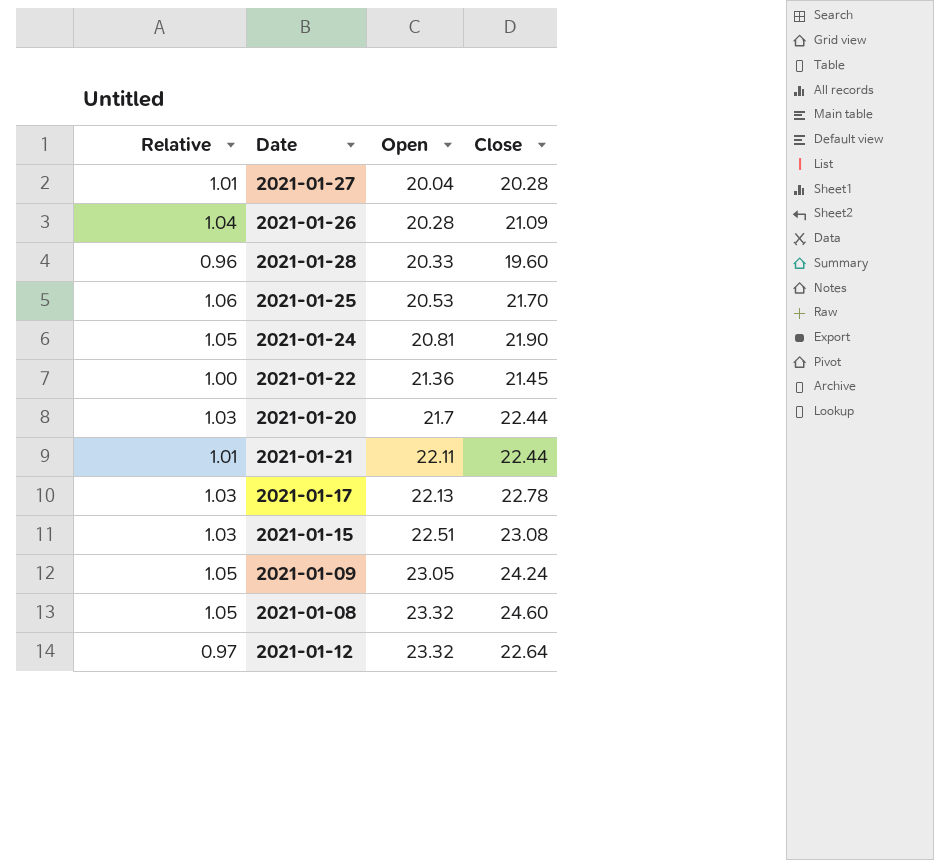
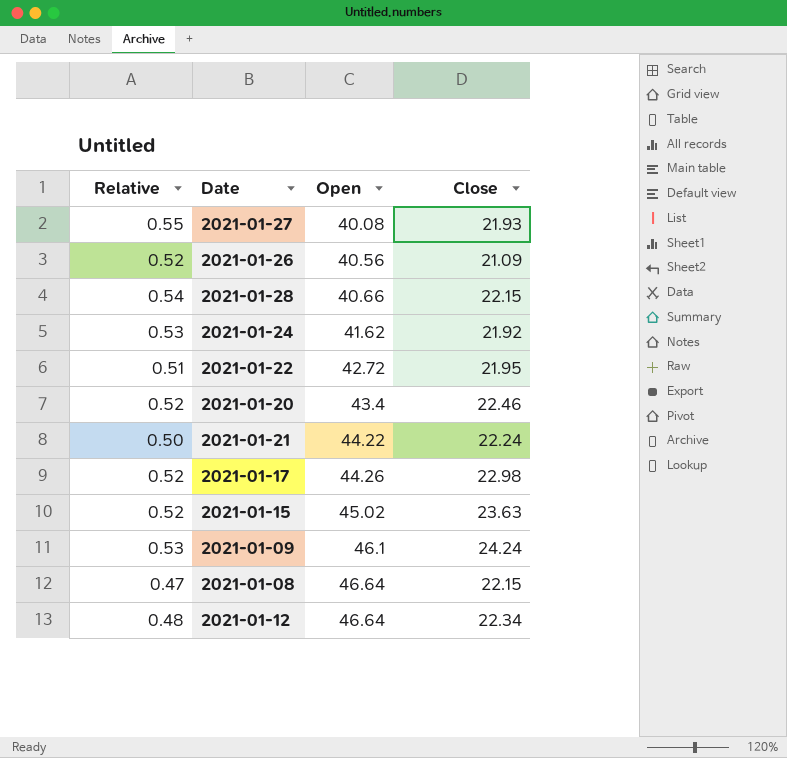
row 2021-01-25: 1.06 | 20.53 | 21.70 -> none
2021-01-27 | Relative: 1.01 -> 0.55
2021-01-27 | Open: 20.04 -> 40.08
2021-01-27 | Close: 20.28 -> 21.93
2021-01-26 | Relative: 1.04 -> 0.52
2021-01-26 | Open: 20.28 -> 40.56
2021-01-28 | Relative: 0.96 -> 0.54
2021-01-28 | Open: 20.33 -> 40.66
2021-01-28 | Close: 19.60 -> 22.15
2021-01-24 | Relative: 1.05 -> 0.53
2021-01-24 | Open: 20.81 -> 41.62
2021-01-24 | Close: 21.90 -> 21.92
2021-01-22 | Relative: 1.00 -> 0.51
2021-01-22 | Open: 21.36 -> 42.72
2021-01-22 | Close: 21.45 -> 21.95
2021-01-20 | Relative: 1.03 -> 0.52
2021-01-20 | Open: 21.7 -> 43.4
2021-01-20 | Close: 22.44 -> 22.46
2021-01-21 | Relative: 1.01 -> 0.50
2021-01-21 | Open: 22.11 -> 44.22
2021-01-21 | Close: 22.44 -> 22.24
2021-01-17 | Relative: 1.03 -> 0.52
2021-01-17 | Open: 22.13 -> 44.26
2021-01-17 | Close: 22.78 -> 22.98
2021-01-15 | Relative: 1.03 -> 0.52
2021-01-15 | Open: 22.51 -> 45.02
2021-01-15 | Close: 23.08 -> 23.63
2021-01-09 | Relative: 1.05 -> 0.53
2021-01-09 | Open: 23.05 -> 46.1
2021-01-08 | Relative: 1.05 -> 0.47
2021-01-08 | Open: 23.32 -> 46.64
2021-01-08 | Close: 24.60 -> 22.15
2021-01-12 | Relative: 0.97 -> 0.48
2021-01-12 | Open: 23.32 -> 46.64
2021-01-12 | Close: 22.64 -> 22.34

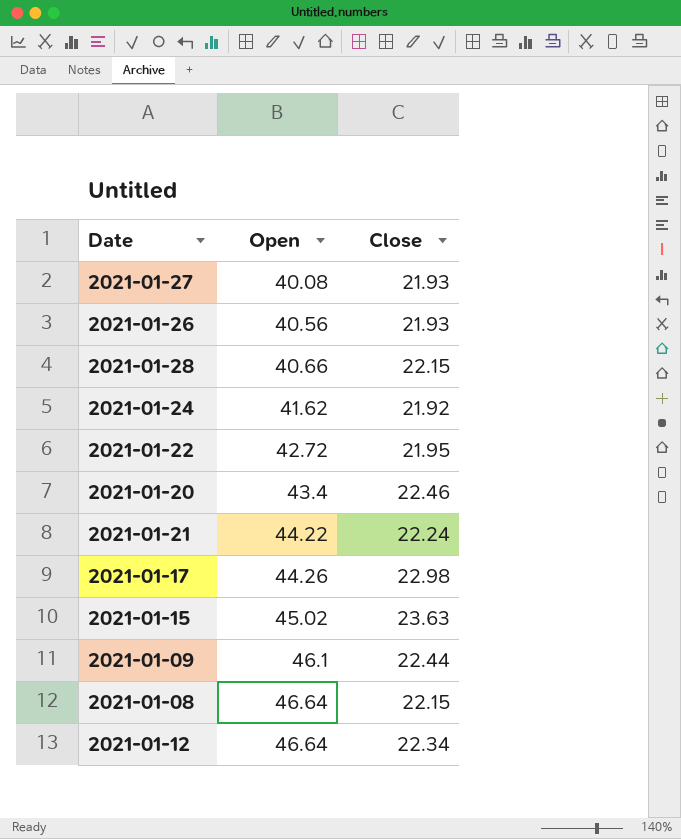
column Relative | formula: [Close] / [Open] -> none
2021-01-26 | Close: 21.09 -> 21.93
2021-01-09 | Close: 24.24 -> 22.44

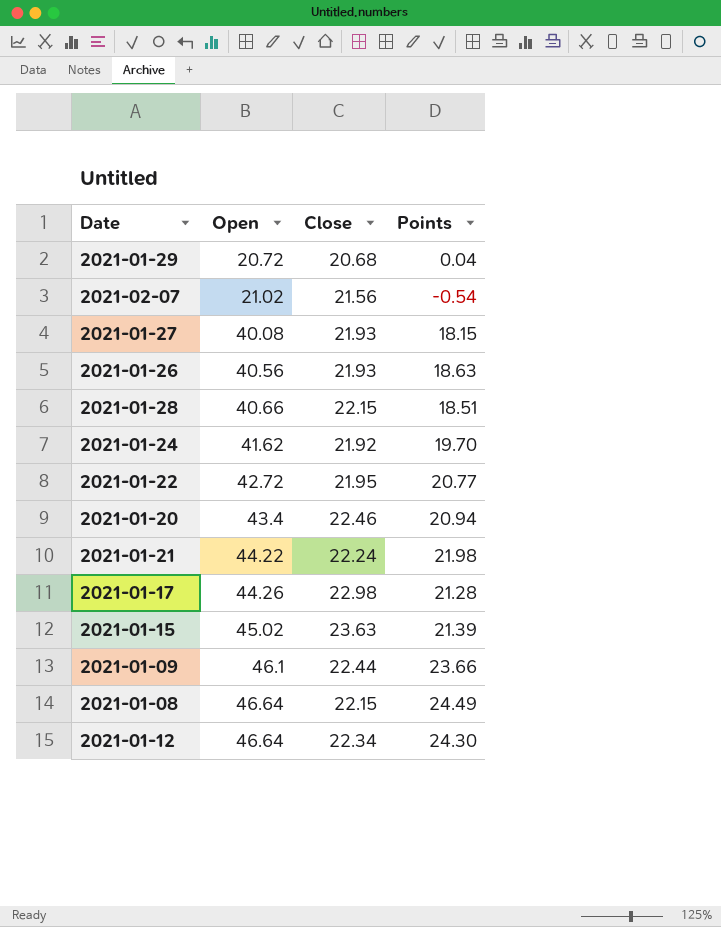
column Points | formula: none -> [Open] - [Close]
row 2021-01-29: none -> 20.72 | 20.68 | 0.04
row 2021-02-07: none -> 21.02 | 21.56 | -0.54

